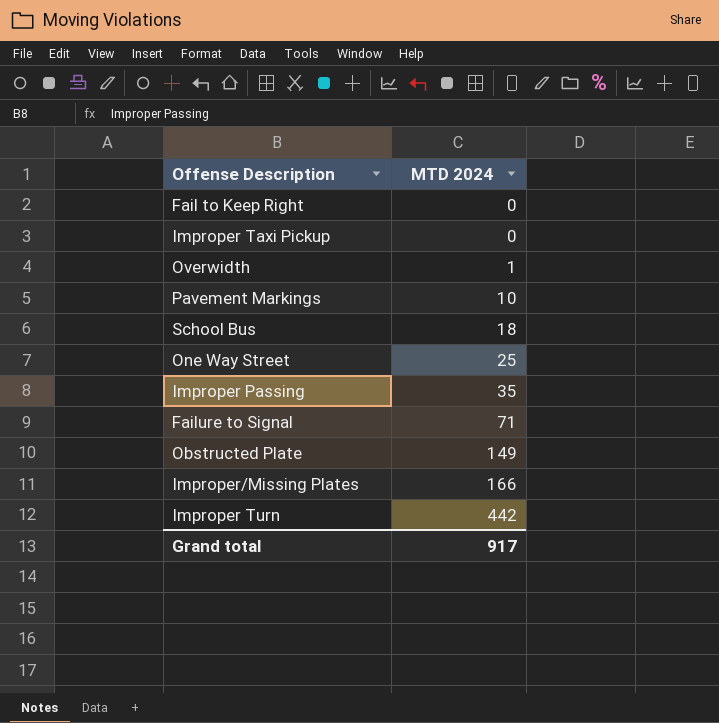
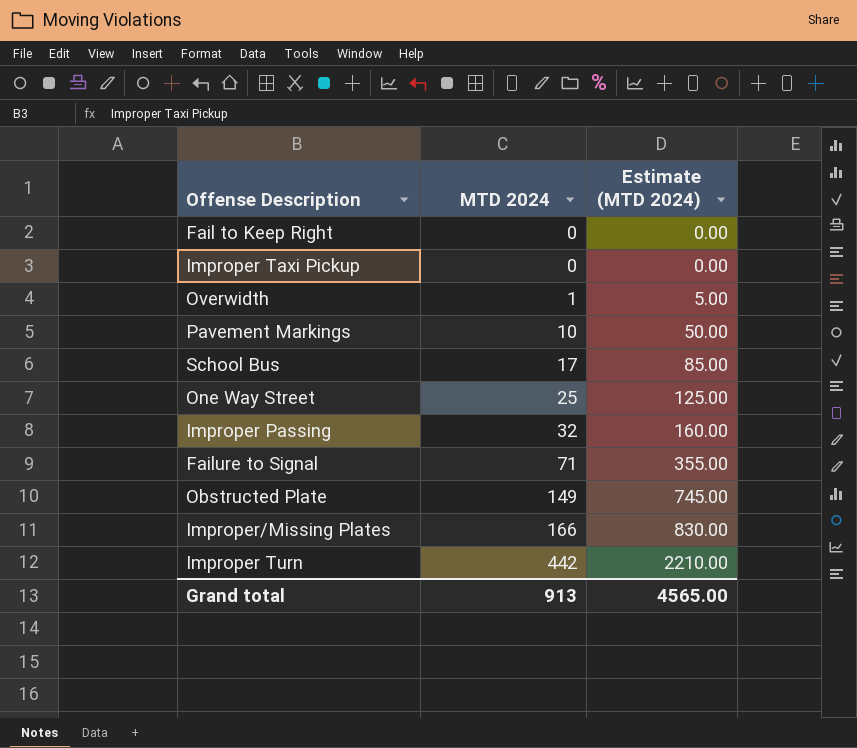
column Estimate (MTD 2024) | formula: none -> [MTD 2024] * 5
School Bus | MTD 2024: 18 -> 17
Improper Passing | MTD 2024: 35 -> 32
Grand total | MTD 2024: 917 -> 913

